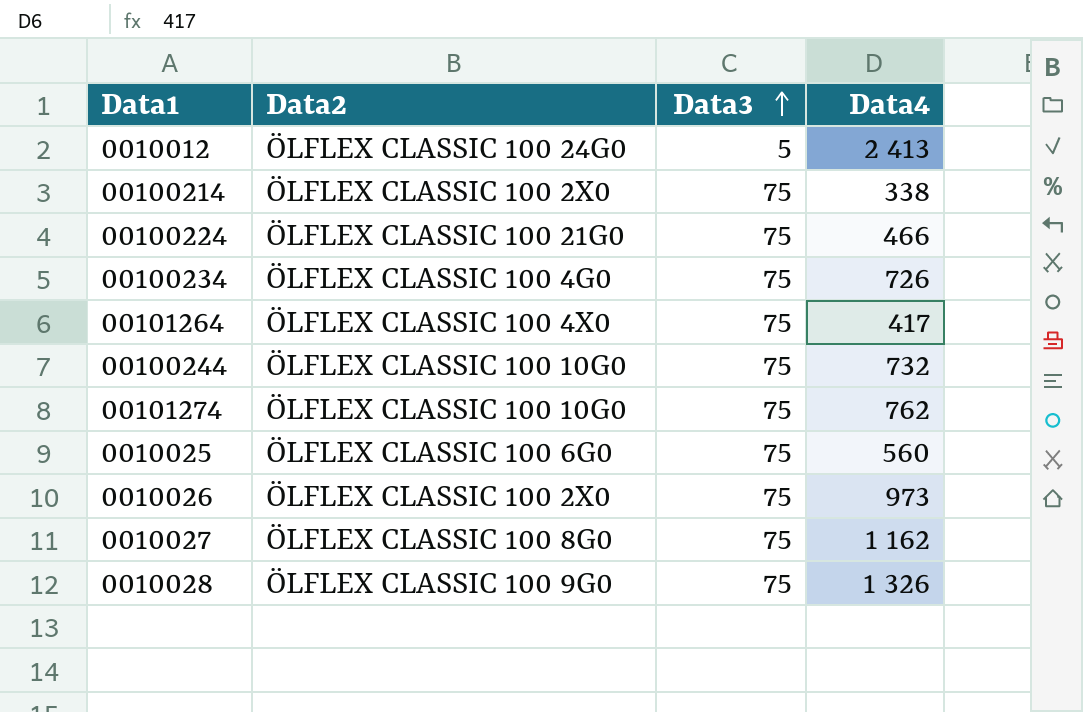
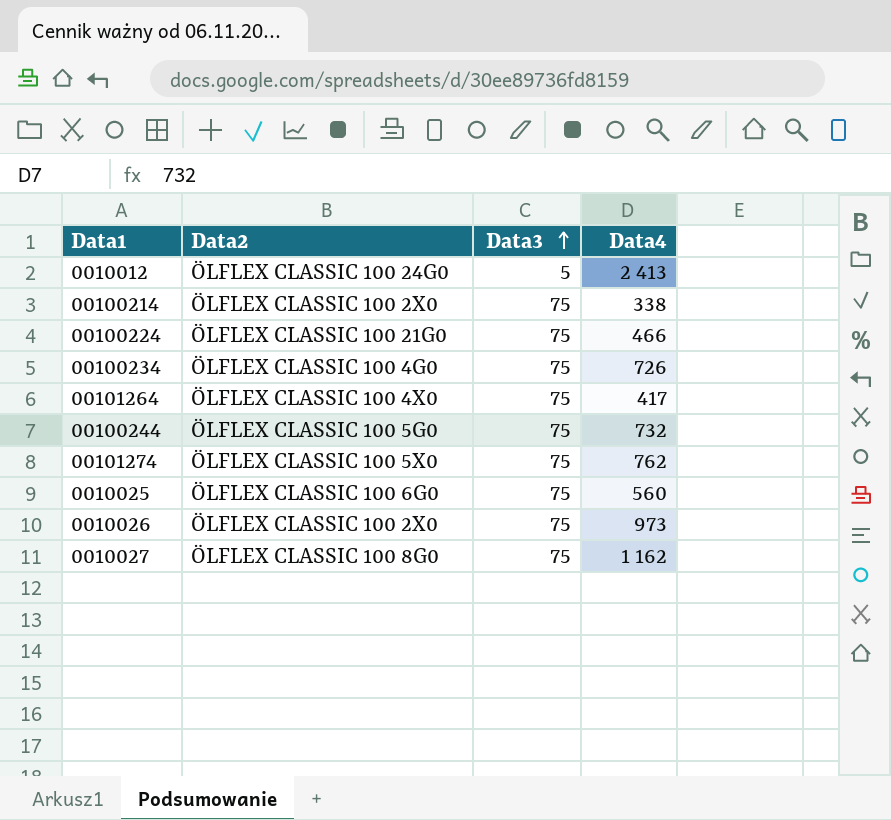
row 0010028: ÖLFLEX CLASSIC 100 9G0 | 75 | 1 326 -> none
00100244 | Data2: ÖLFLEX CLASSIC 100 10G0 -> ÖLFLEX CLASSIC 100 5G0
00101274 | Data2: ÖLFLEX CLASSIC 100 10G0 -> ÖLFLEX CLASSIC 100 5X0

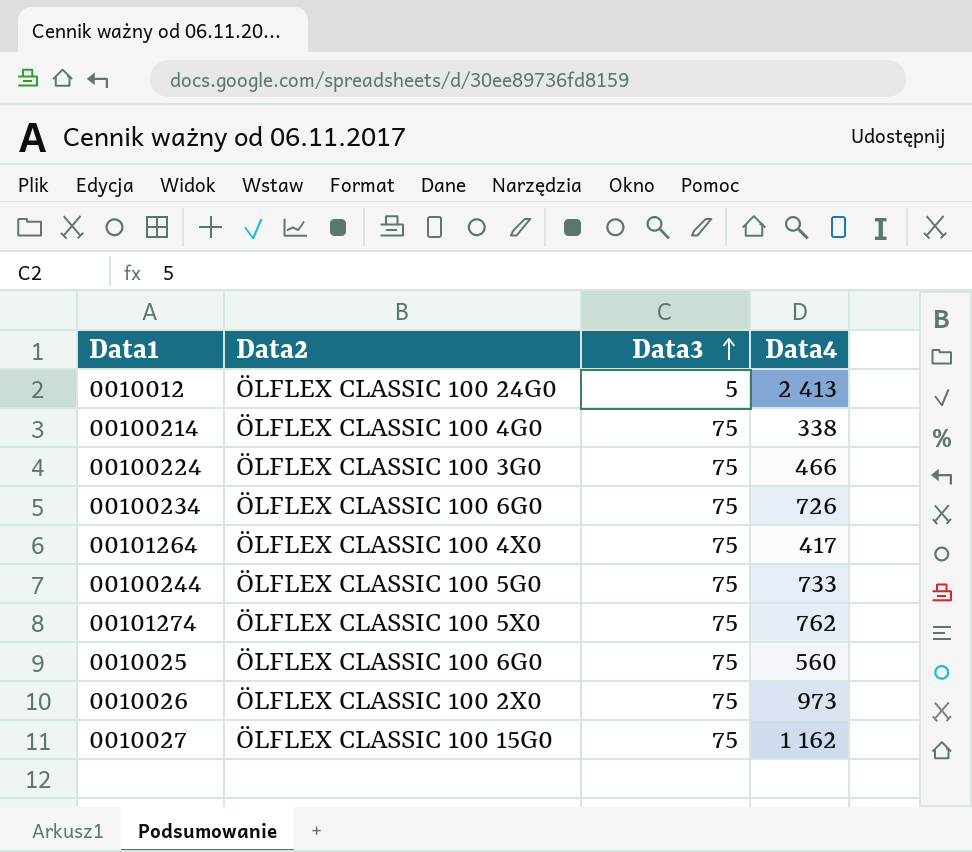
00100214 | Data2: ÖLFLEX CLASSIC 100 2X0 -> ÖLFLEX CLASSIC 100 4G0
00100224 | Data2: ÖLFLEX CLASSIC 100 21G0 -> ÖLFLEX CLASSIC 100 3G0
00100234 | Data2: ÖLFLEX CLASSIC 100 4G0 -> ÖLFLEX CLASSIC 100 6G0
00100244 | Data4: 732 -> 733
0010027 | Data2: ÖLFLEX CLASSIC 100 8G0 -> ÖLFLEX CLASSIC 100 15G0

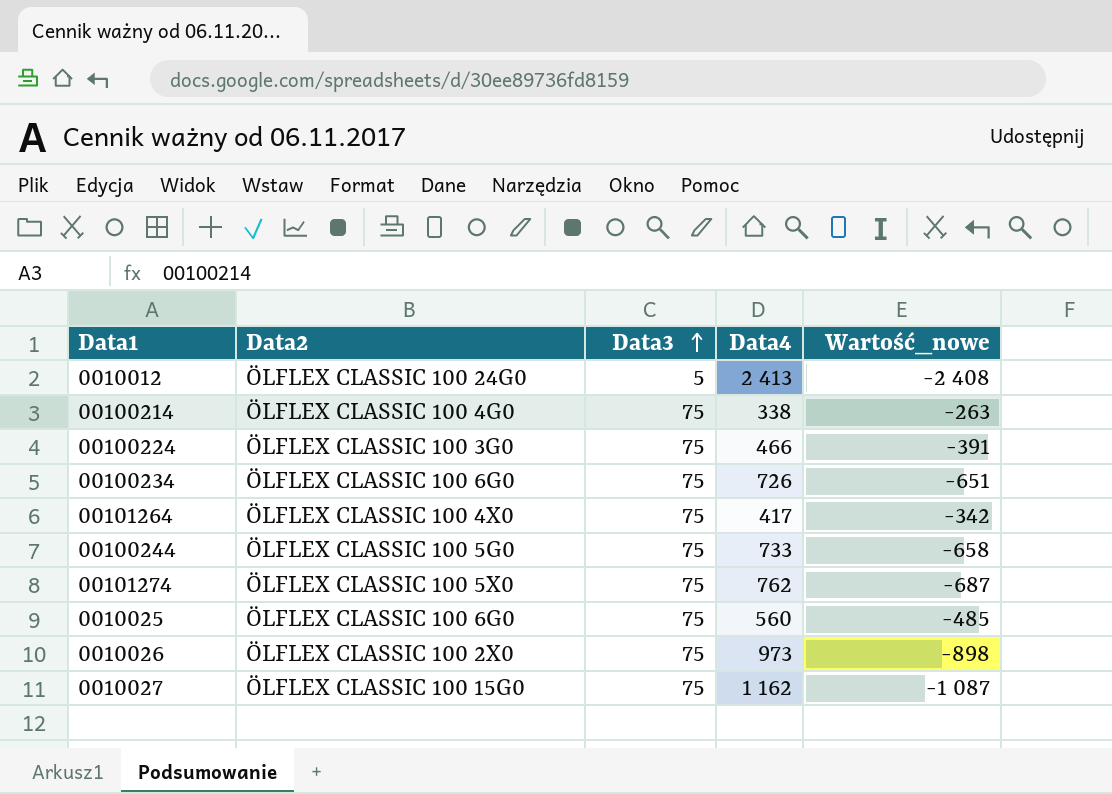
column Wartość_nowe | formula: none -> [Data3] - [Data4]

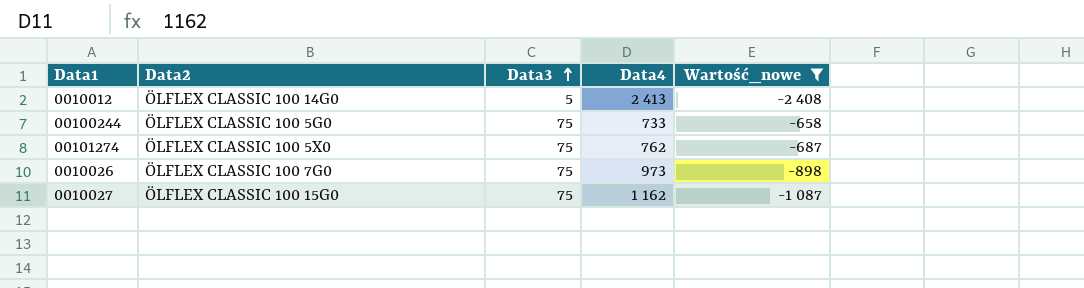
filter: none -> Wartość_nowe <= -658
0010012 | Data2: ÖLFLEX CLASSIC 100 24G0 -> ÖLFLEX CLASSIC 100 14G0
0010026 | Data2: ÖLFLEX CLASSIC 100 2X0 -> ÖLFLEX CLASSIC 100 7G0

